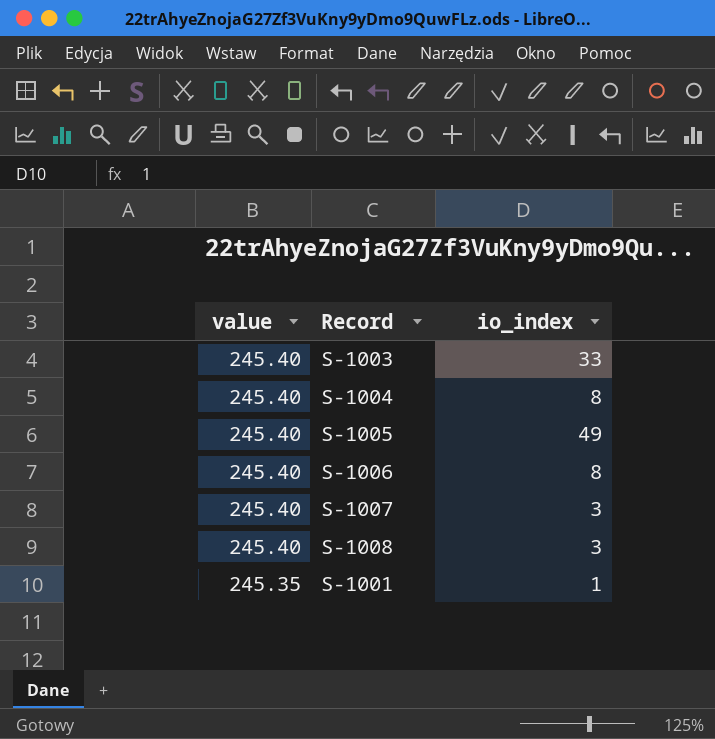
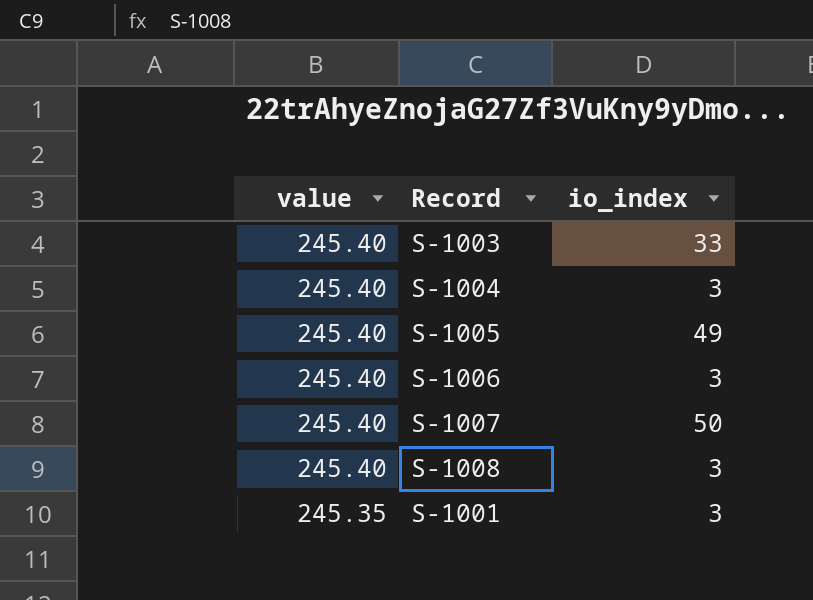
S-1004 | io_index: 8 -> 3
S-1006 | io_index: 8 -> 3
S-1007 | io_index: 3 -> 50
S-1001 | io_index: 1 -> 3

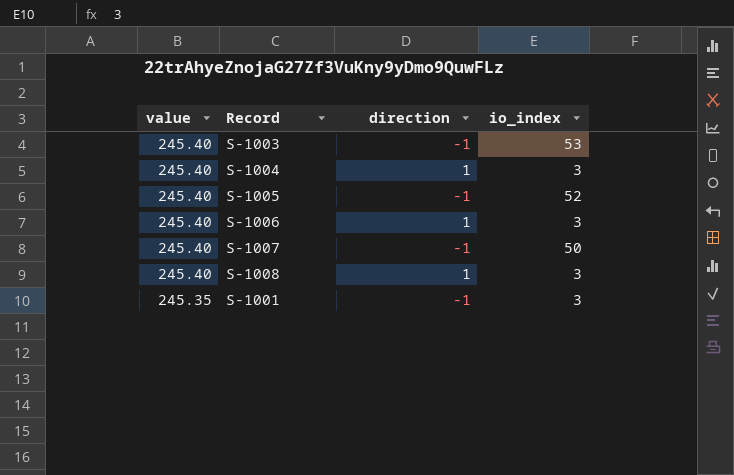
column direction | position: none -> 3
S-1003 | io_index: 33 -> 53
S-1005 | io_index: 49 -> 52

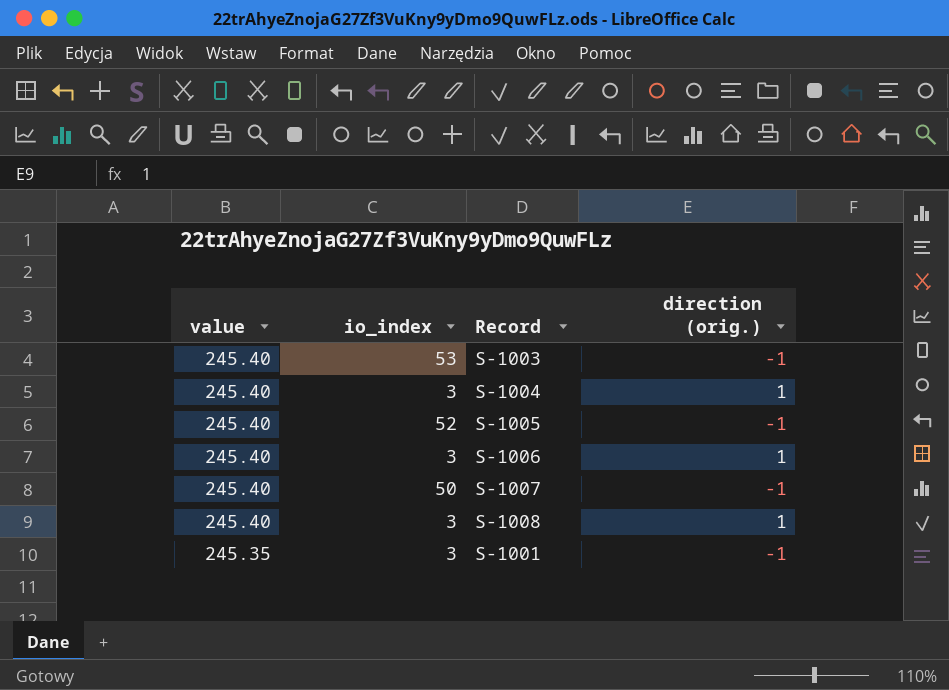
column io_index | position: 4 -> 2
column name: direction -> direction (orig.)

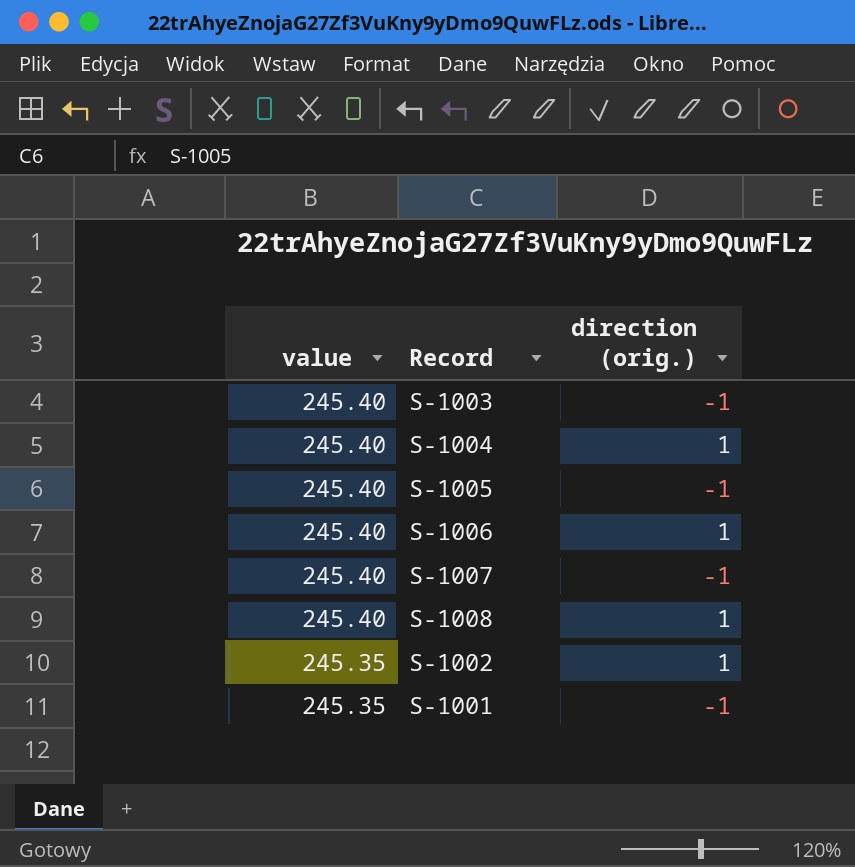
column io_index | position: 2 -> none
row S-1002: none -> 245.35 | 1

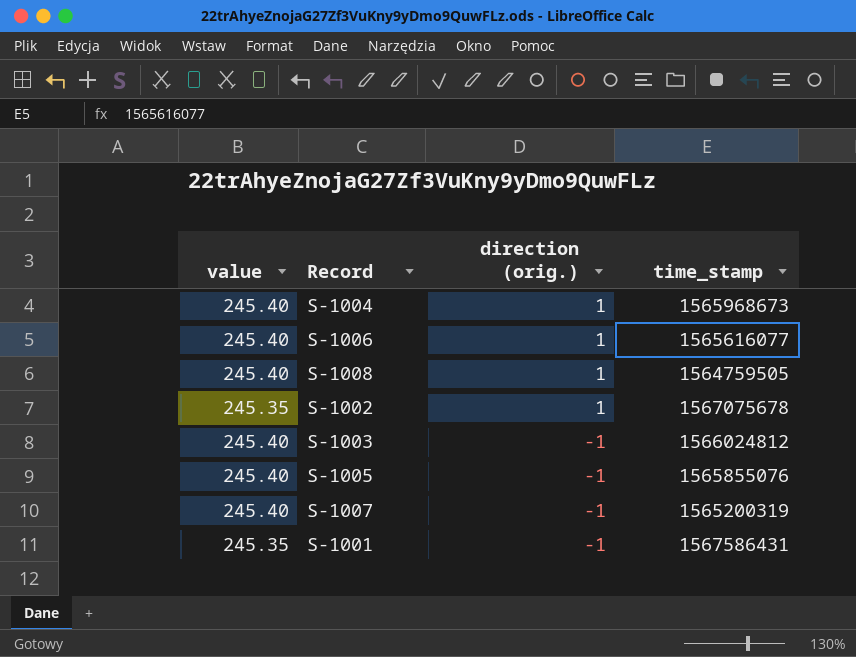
row order: value descending -> direction (orig.) descending
column time_stamp | position: none -> 4

